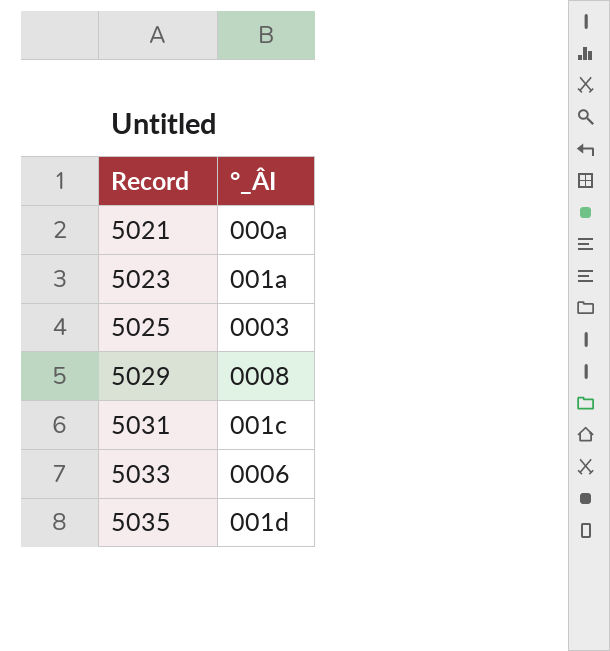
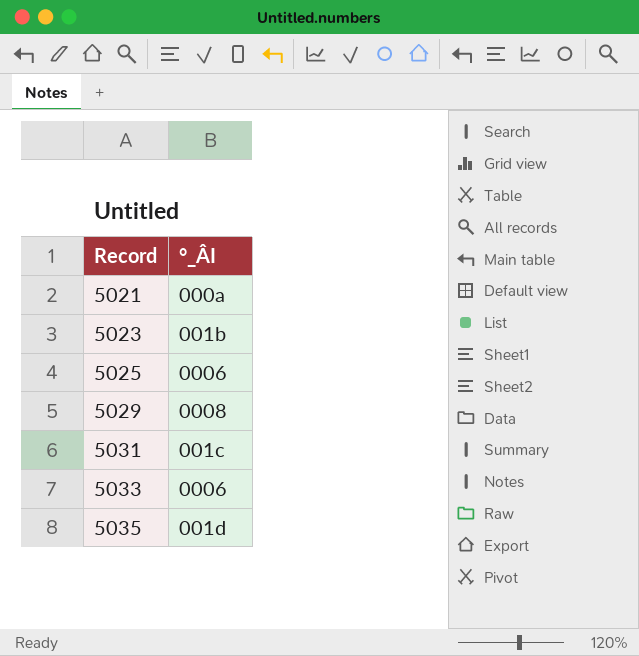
5023 | °_ÂI: 001a -> 001b
5025 | °_ÂI: 0003 -> 0006

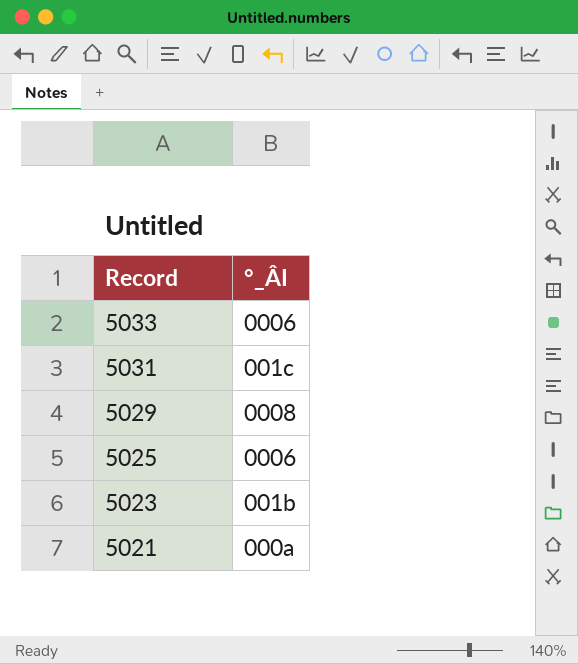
row order: Record ascending -> Record descending
row 5035: 001d -> none

